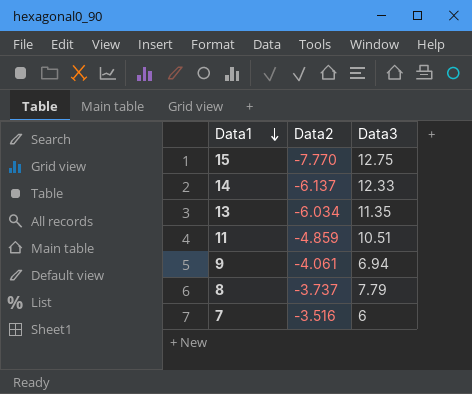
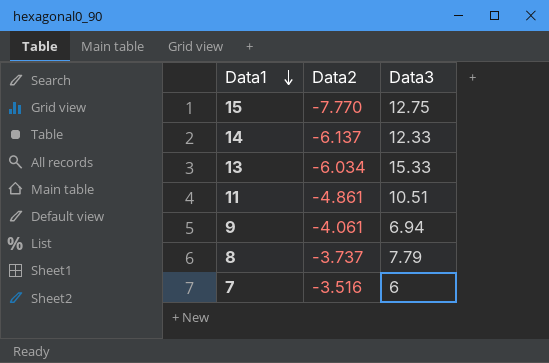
13 | Data3: 11.35 -> 15.33
11 | Data2: -4.859 -> -4.861

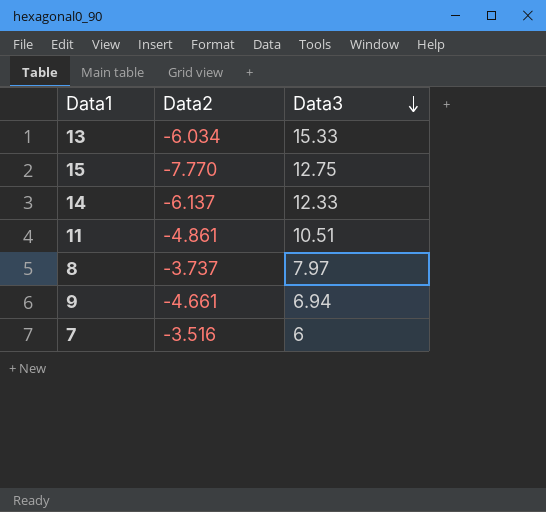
row order: Data1 descending -> Data3 descending
8 | Data3: 7.79 -> 7.97
9 | Data2: -4.061 -> -4.661

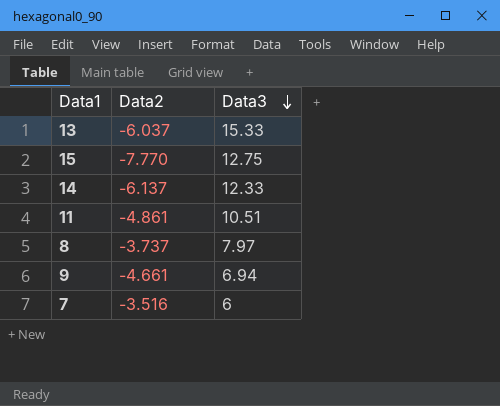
13 | Data2: -6.034 -> -6.037

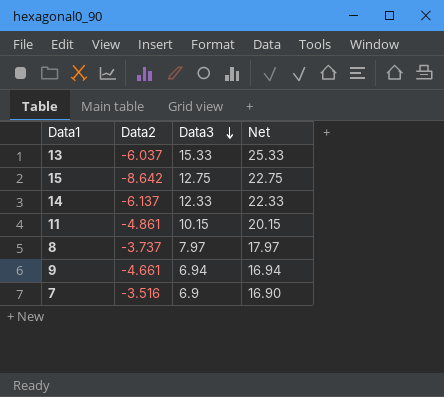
column Net | formula: none -> [Data3] + 10
15 | Data2: -7.770 -> -8.642
11 | Data3: 10.51 -> 10.15
7 | Data3: 6 -> 6.9

